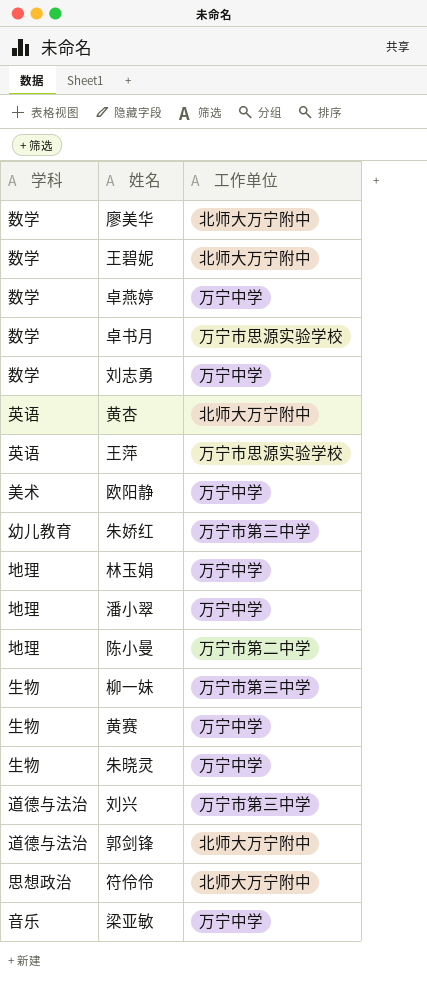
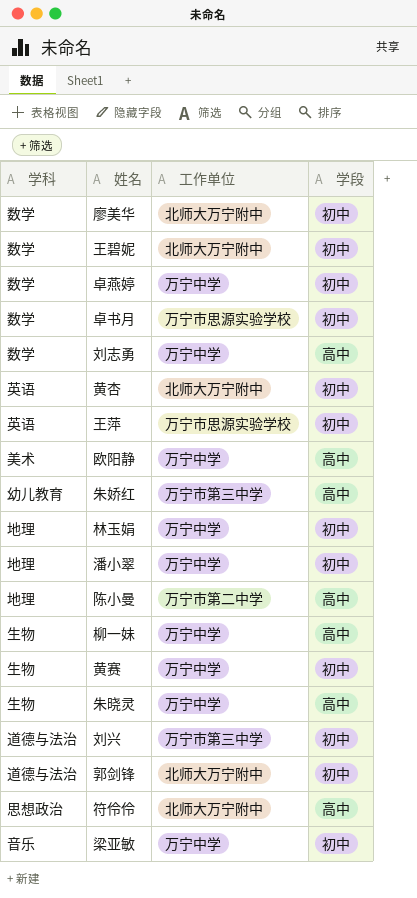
column 学段 | position: none -> 4
柳一妹 | 工作单位: 万宁市第三中学 -> 万宁中学

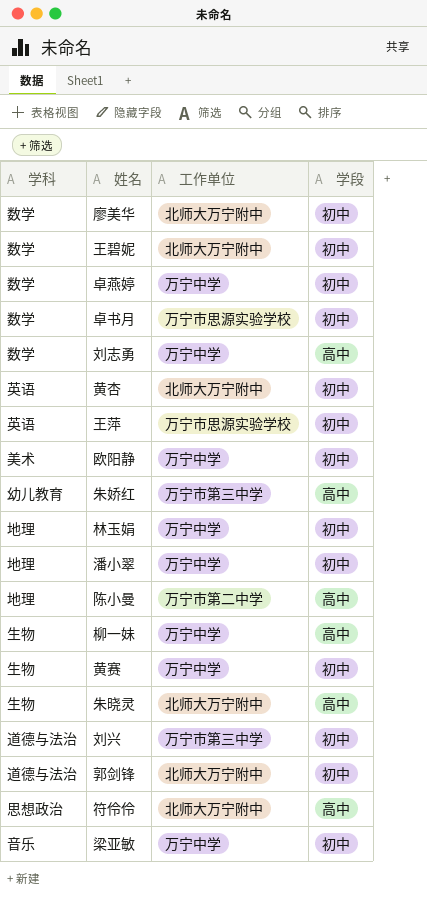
欧阳静 | 学段: 高中 -> 初中
朱晓灵 | 工作单位: 万宁中学 -> 北师大万宁附中

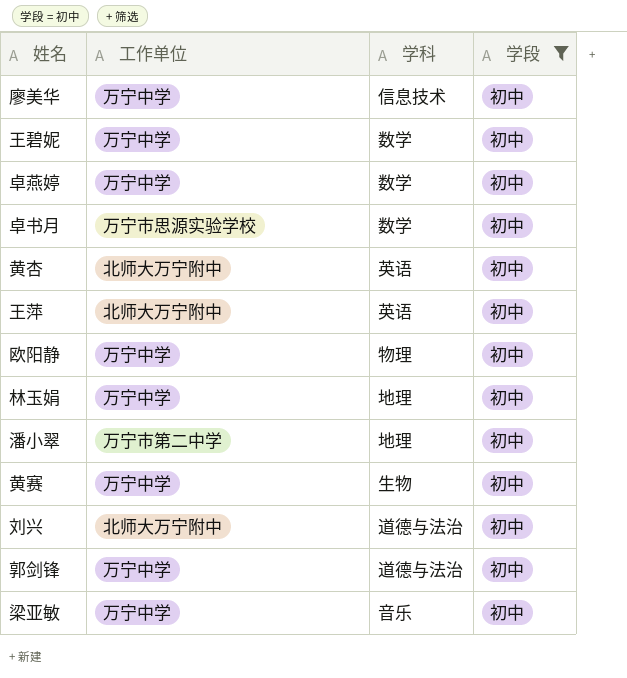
filter: none -> 学段 = 初中
column 学科 | position: 1 -> 3
廖美华 | 工作单位: 北师大万宁附中 -> 万宁中学
廖美华 | 学科: 数学 -> 信息技术
王碧妮 | 工作单位: 北师大万宁附中 -> 万宁中学
王萍 | 工作单位: 万宁市思源实验学校 -> 北师大万宁附中
欧阳静 | 学科: 美术 -> 物理
潘小翠 | 工作单位: 万宁中学 -> 万宁市第二中学
刘兴 | 工作单位: 万宁市第三中学 -> 北师大万宁附中
郭剑锋 | 工作单位: 北师大万宁附中 -> 万宁中学

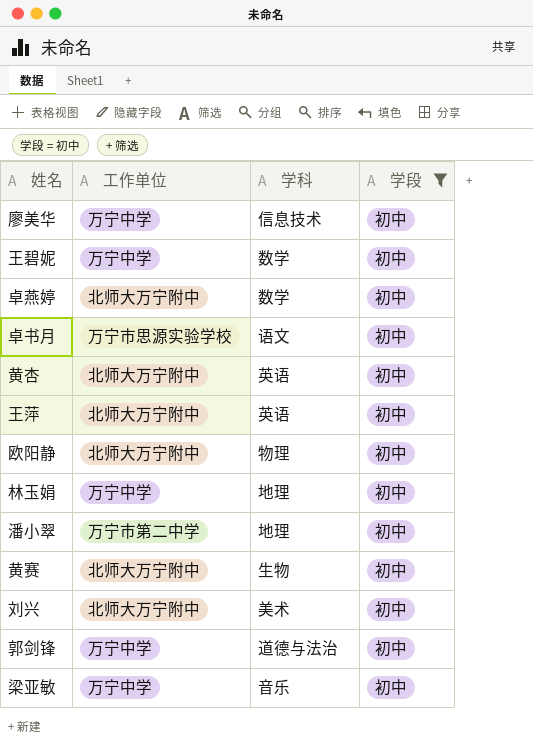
卓燕婷 | 工作单位: 万宁中学 -> 北师大万宁附中
卓书月 | 学科: 数学 -> 语文
欧阳静 | 工作单位: 万宁中学 -> 北师大万宁附中
黄赛 | 工作单位: 万宁中学 -> 北师大万宁附中
刘兴 | 学科: 道德与法治 -> 美术

